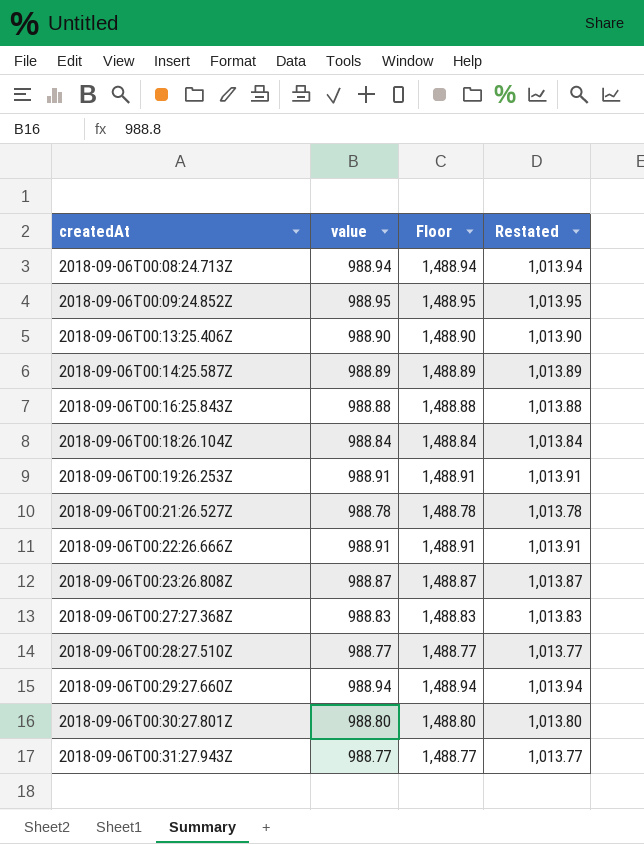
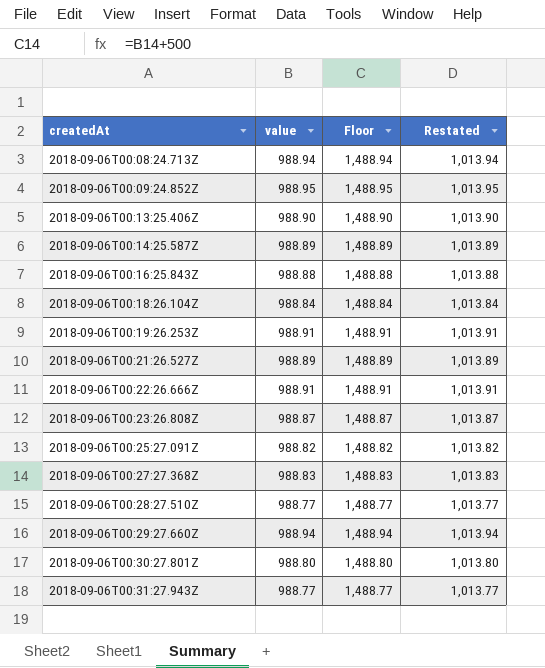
2018-09-06T00:21:26.527Z | value: 988.78 -> 988.89
2018-09-06T00:21:26.527Z | Floor: 1,488.78 -> 1,488.89
2018-09-06T00:21:26.527Z | Restated: 1,013.78 -> 1,013.89
row 2018-09-06T00:25:27.091Z: none -> 988.82 | 1,488.82 | 1,013.82

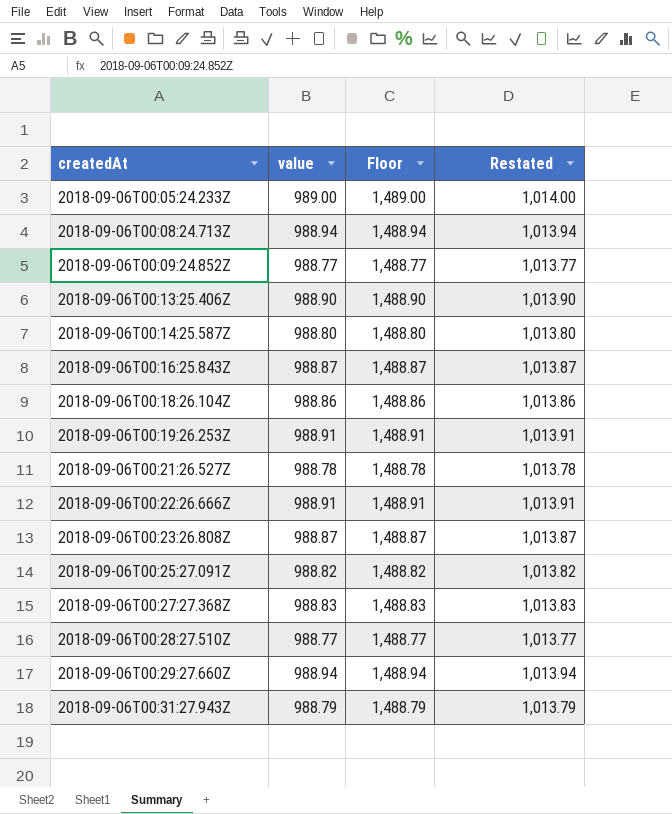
row 2018-09-06T00:30:27.801Z: 988.80 | 1,488.80 | 1,013.80 -> none
row 2018-09-06T00:05:24.233Z: none -> 989.00 | 1,489.00 | 1,014.00
2018-09-06T00:09:24.852Z | value: 988.95 -> 988.77
2018-09-06T00:09:24.852Z | Floor: 1,488.95 -> 1,488.77
2018-09-06T00:09:24.852Z | Restated: 1,013.95 -> 1,013.77
2018-09-06T00:14:25.587Z | value: 988.89 -> 988.80
2018-09-06T00:14:25.587Z | Floor: 1,488.89 -> 1,488.80
2018-09-06T00:14:25.587Z | Restated: 1,013.89 -> 1,013.80
2018-09-06T00:16:25.843Z | value: 988.88 -> 988.87
2018-09-06T00:16:25.843Z | Floor: 1,488.88 -> 1,488.87
2018-09-06T00:16:25.843Z | Restated: 1,013.88 -> 1,013.87
2018-09-06T00:18:26.104Z | value: 988.84 -> 988.86
2018-09-06T00:18:26.104Z | Floor: 1,488.84 -> 1,488.86
2018-09-06T00:18:26.104Z | Restated: 1,013.84 -> 1,013.86
2018-09-06T00:21:26.527Z | value: 988.89 -> 988.78
2018-09-06T00:21:26.527Z | Floor: 1,488.89 -> 1,488.78
2018-09-06T00:21:26.527Z | Restated: 1,013.89 -> 1,013.78
2018-09-06T00:31:27.943Z | value: 988.77 -> 988.79
2018-09-06T00:31:27.943Z | Floor: 1,488.77 -> 1,488.79
2018-09-06T00:31:27.943Z | Restated: 1,013.77 -> 1,013.79

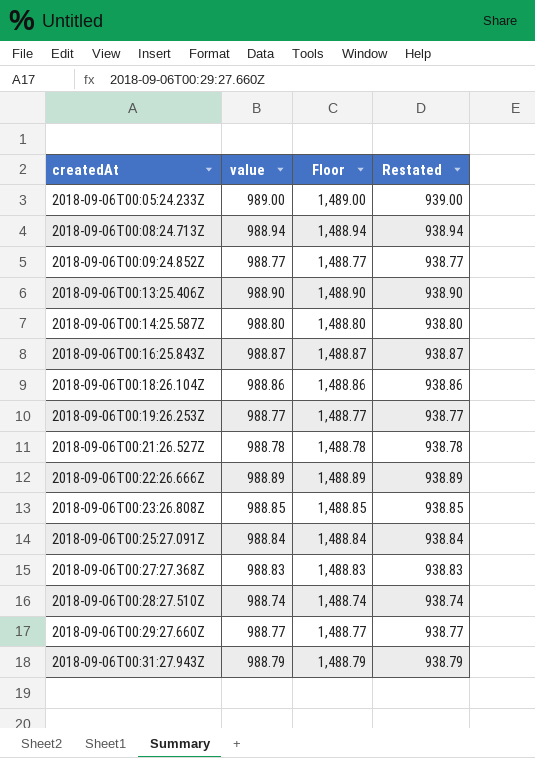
column Restated | formula: [value] + 25 -> [value] - 50
2018-09-06T00:19:26.253Z | value: 988.91 -> 988.77
2018-09-06T00:19:26.253Z | Floor: 1,488.91 -> 1,488.77
2018-09-06T00:22:26.666Z | value: 988.91 -> 988.89
2018-09-06T00:22:26.666Z | Floor: 1,488.91 -> 1,488.89
2018-09-06T00:23:26.808Z | value: 988.87 -> 988.85
2018-09-06T00:23:26.808Z | Floor: 1,488.87 -> 1,488.85
2018-09-06T00:25:27.091Z | value: 988.82 -> 988.84
2018-09-06T00:25:27.091Z | Floor: 1,488.82 -> 1,488.84
2018-09-06T00:28:27.510Z | value: 988.77 -> 988.74
2018-09-06T00:28:27.510Z | Floor: 1,488.77 -> 1,488.74
2018-09-06T00:29:27.660Z | value: 988.94 -> 988.77
2018-09-06T00:29:27.660Z | Floor: 1,488.94 -> 1,488.77

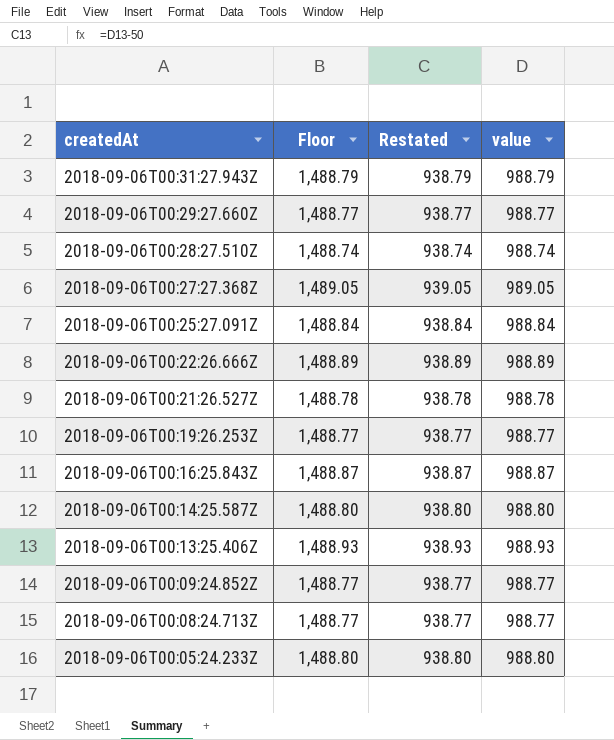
row order: createdAt ascending -> createdAt descending
column value | position: 2 -> 4
row 2018-09-06T00:18:26.104Z: 988.86 | 1,488.86 | 938.86 -> none
row 2018-09-06T00:23:26.808Z: 988.85 | 1,488.85 | 938.85 -> none
2018-09-06T00:27:27.368Z | Floor: 1,488.83 -> 1,489.05
2018-09-06T00:27:27.368Z | Restated: 938.83 -> 939.05
2018-09-06T00:27:27.368Z | value: 988.83 -> 989.05
2018-09-06T00:13:25.406Z | Floor: 1,488.90 -> 1,488.93
2018-09-06T00:13:25.406Z | Restated: 938.90 -> 938.93
2018-09-06T00:13:25.406Z | value: 988.90 -> 988.93
2018-09-06T00:08:24.713Z | Floor: 1,488.94 -> 1,488.77
2018-09-06T00:08:24.713Z | Restated: 938.94 -> 938.77
2018-09-06T00:08:24.713Z | value: 988.94 -> 988.77
2018-09-06T00:05:24.233Z | Floor: 1,489.00 -> 1,488.80
2018-09-06T00:05:24.233Z | Restated: 939.00 -> 938.80
2018-09-06T00:05:24.233Z | value: 989.00 -> 988.80

